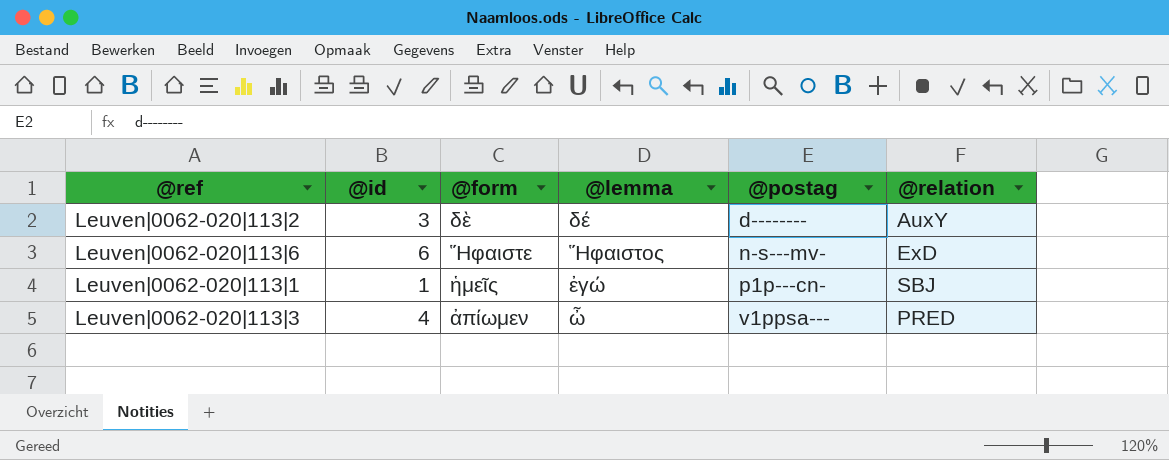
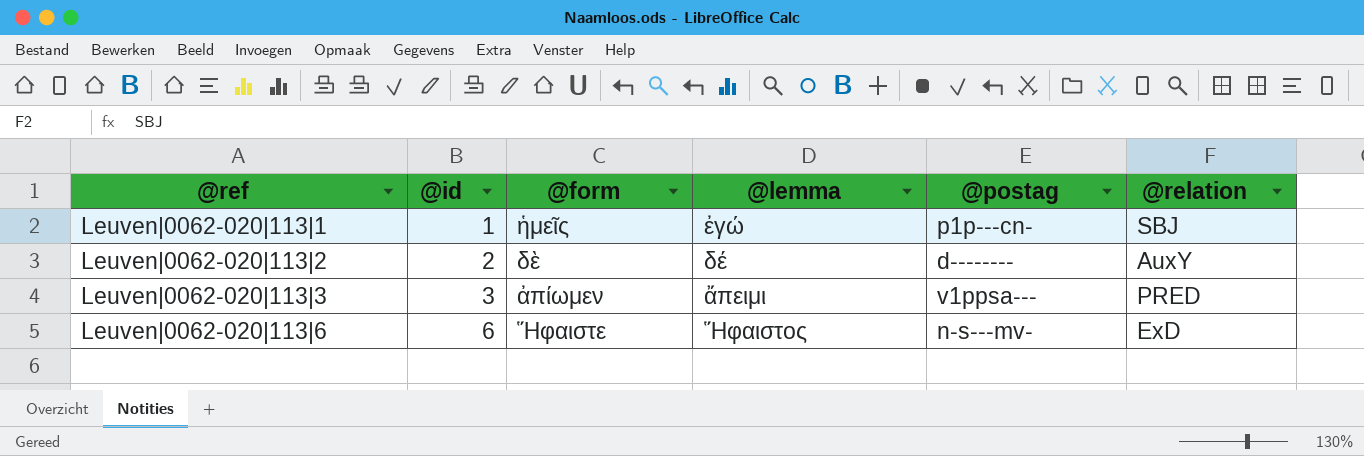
row order: @postag ascending -> @ref ascending
Leuven|0062-020|113|2 | @id: 3 -> 2
Leuven|0062-020|113|3 | @id: 4 -> 3
Leuven|0062-020|113|3 | @lemma: ὦ -> ἄπειμι

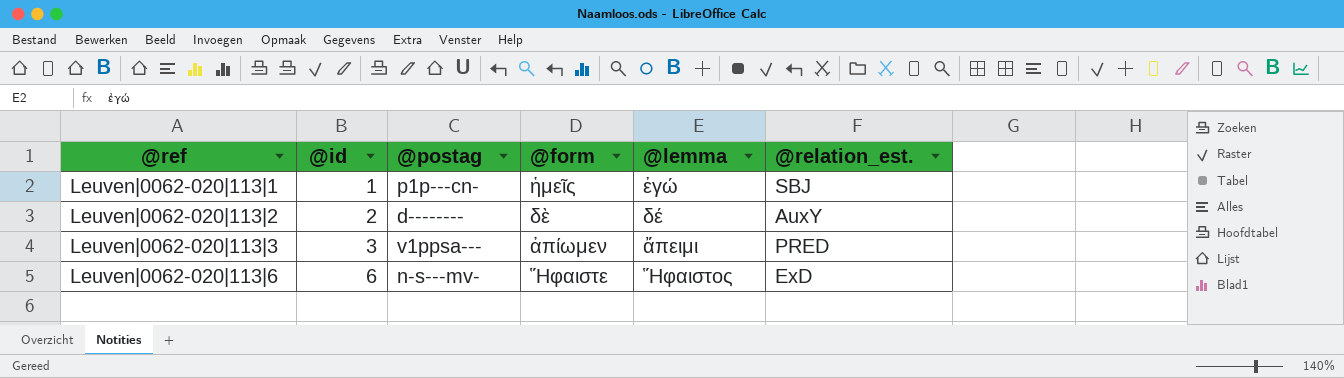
column @postag | position: 5 -> 3
column name: @relation -> @relation_est.

